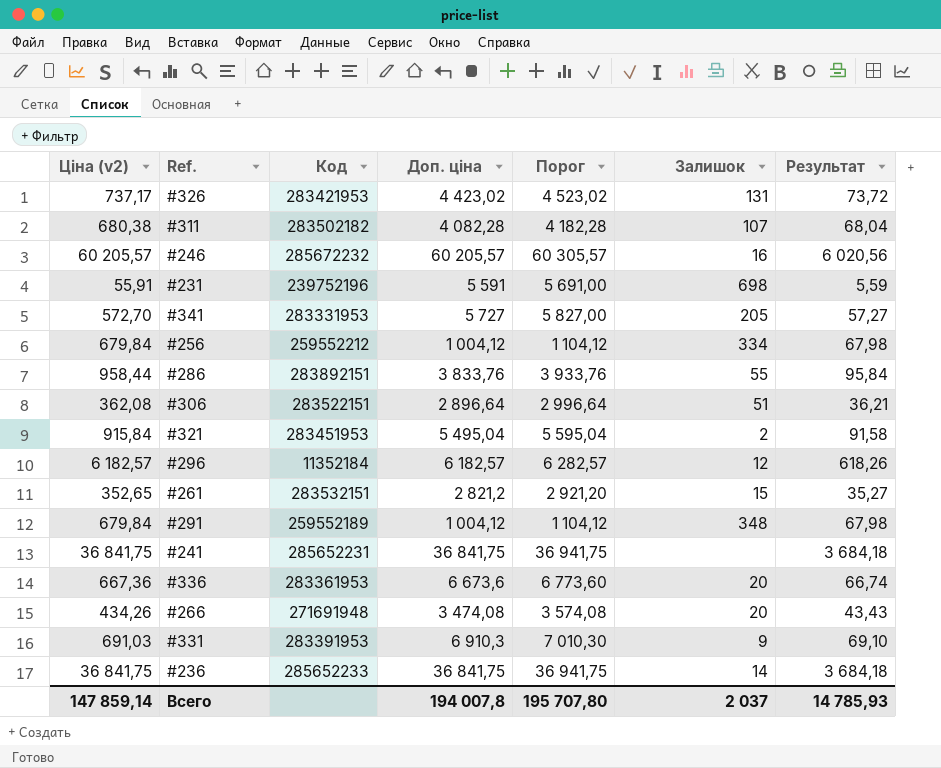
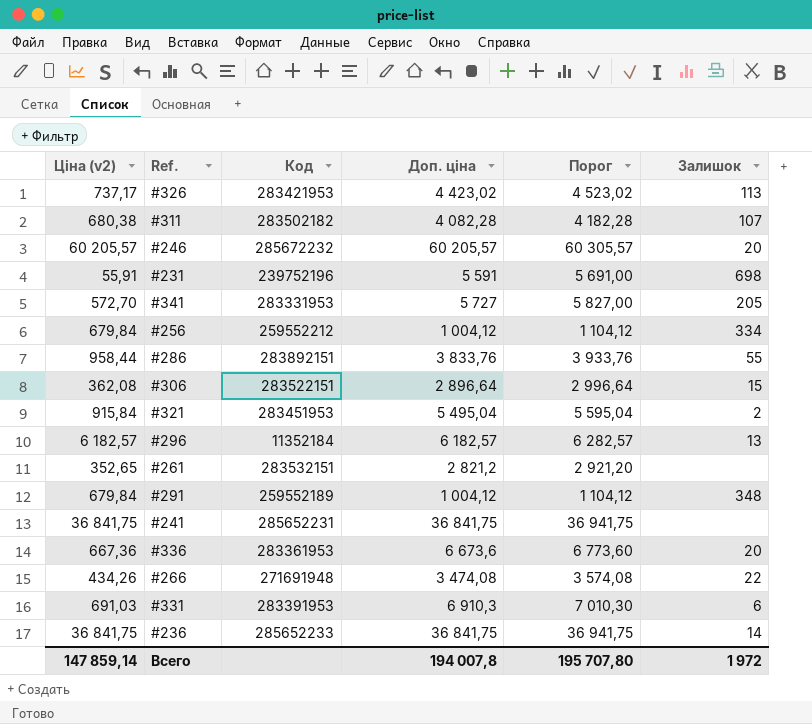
column Результат | formula: [Ціна (v2)] * 0,1 -> none
#326 | Залишок: 131 -> 113
#246 | Залишок: 16 -> 20
#306 | Залишок: 51 -> 15
#296 | Залишок: 12 -> 13
#261 | Залишок: 15 -> none
#266 | Залишок: 20 -> 22
#331 | Залишок: 9 -> 6
Всего | Залишок: 2 037 -> 1 972

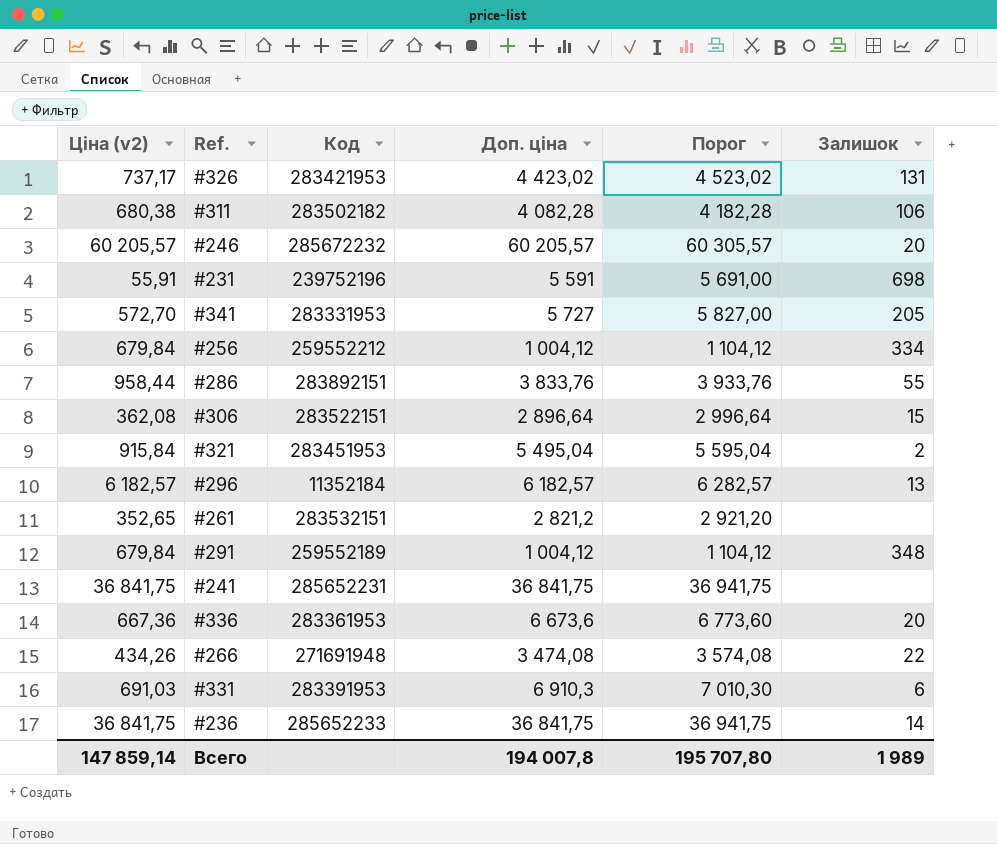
#326 | Залишок: 113 -> 131
#311 | Залишок: 107 -> 106
Всего | Залишок: 1 972 -> 1 989

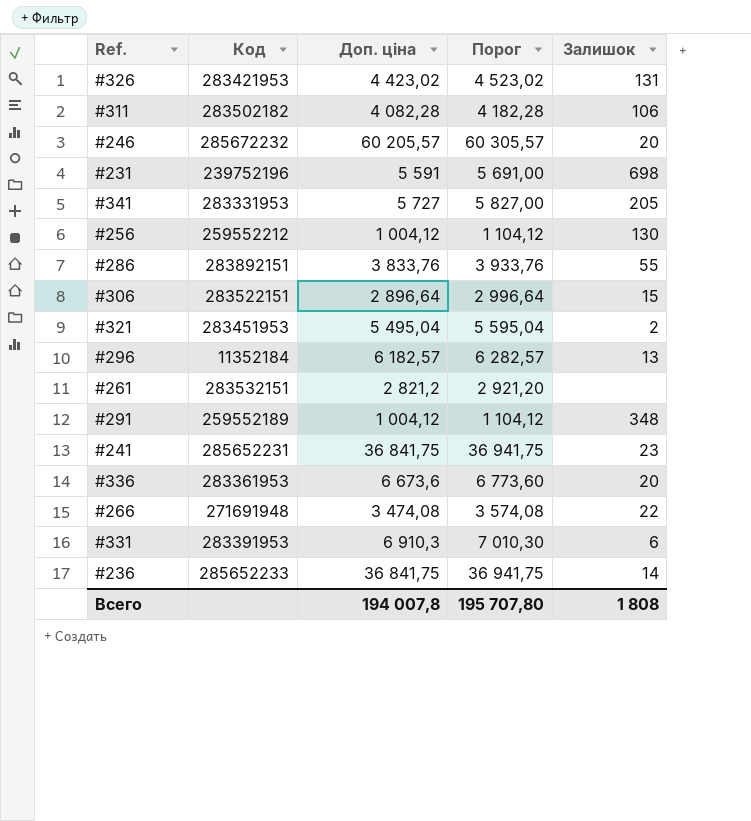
column Ціна (v2) | position: 1 -> none
#256 | Залишок: 334 -> 130
#241 | Залишок: none -> 23
Всего | Залишок: 1 989 -> 1 808

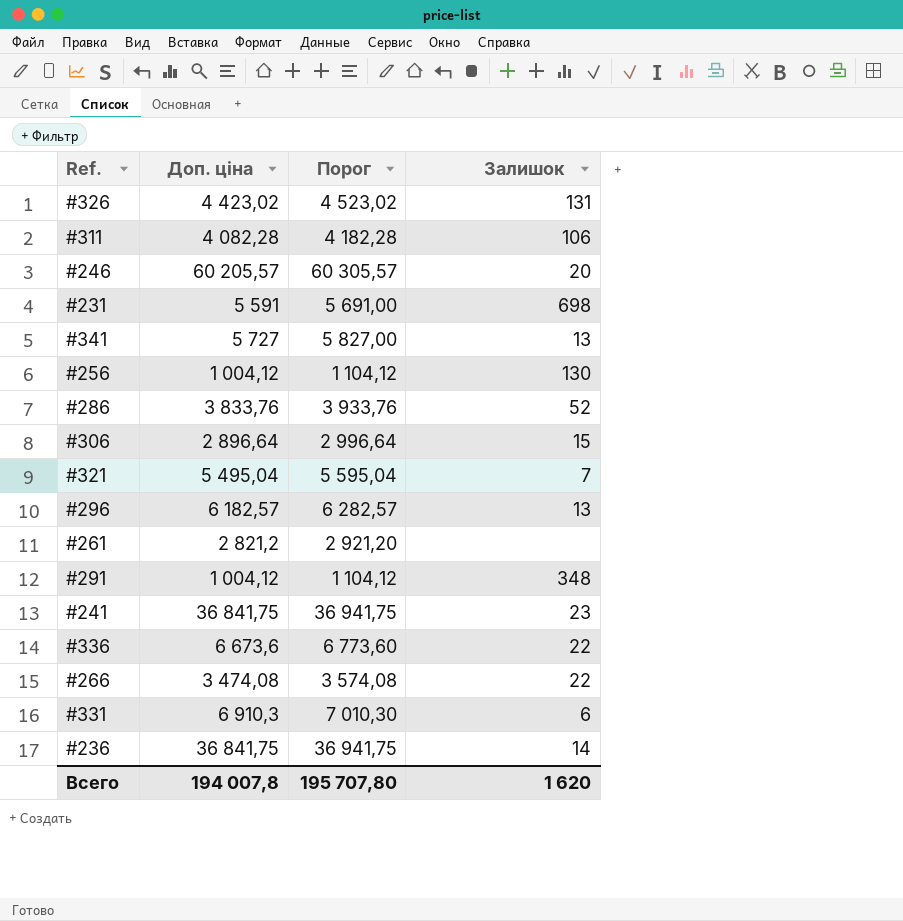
column Код | position: 2 -> none
#341 | Залишок: 205 -> 13
#286 | Залишок: 55 -> 52
#321 | Залишок: 2 -> 7
#336 | Залишок: 20 -> 22
Всего | Залишок: 1 808 -> 1 620

